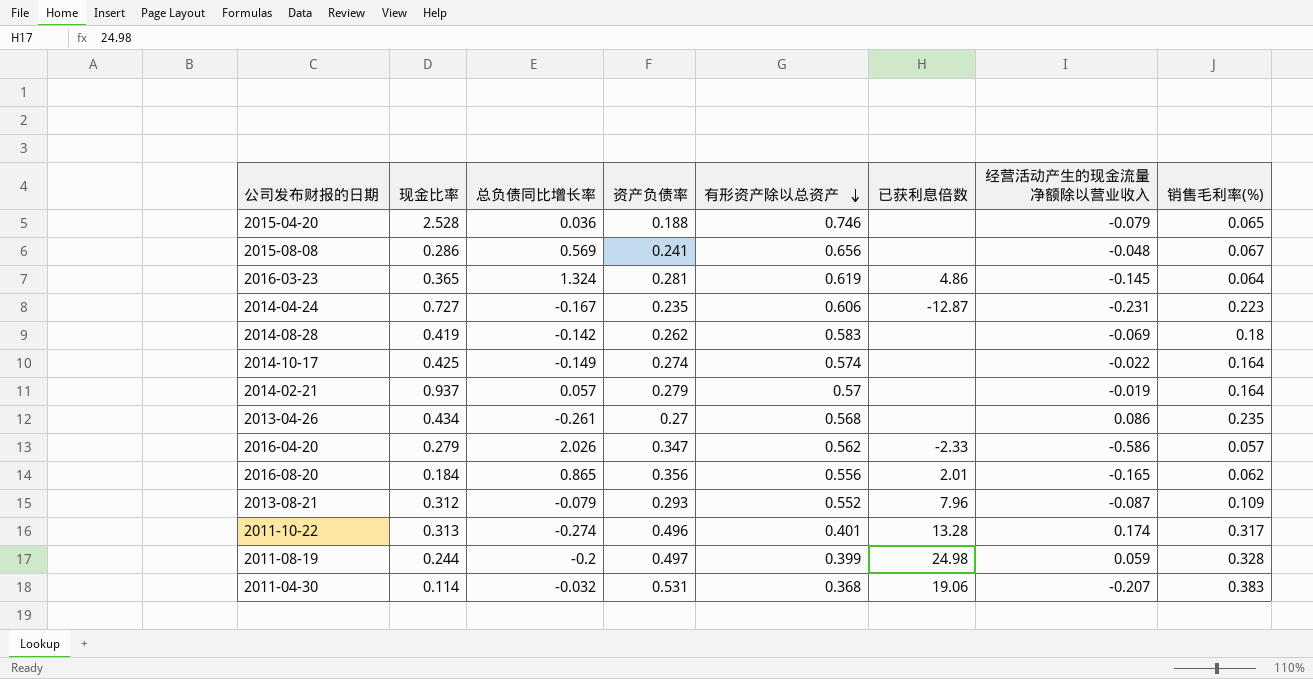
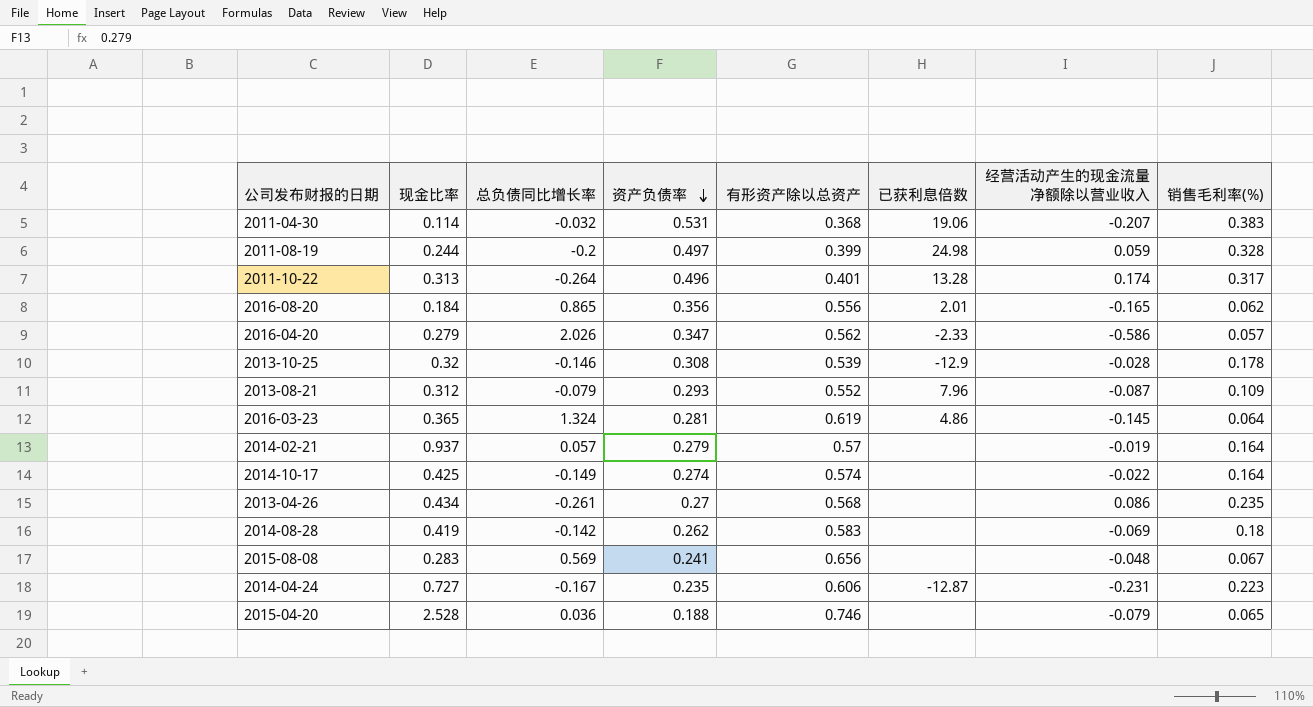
row order: 有形资产除以总资产 descending -> 资产负债率 descending
2011-10-22 | 总负债同比增长率: -0.274 -> -0.264
row 2013-10-25: none -> 0.32 | -0.146 | 0.308 | 0.539 | -12.9 | -0.028 | 0.178
2015-08-08 | 现金比率: 0.286 -> 0.283

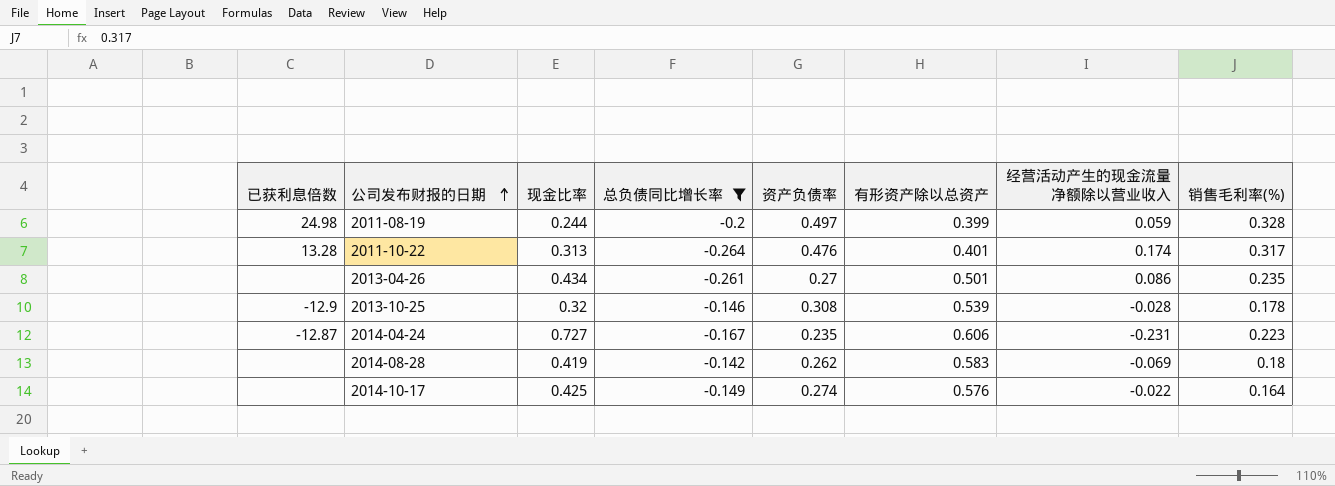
filter: none -> 总负债同比增长率 <= -0.142
row order: 资产负债率 descending -> 公司发布财报的日期 ascending
column 已获利息倍数 | position: 6 -> 1
2011-10-22 | 资产负债率: 0.496 -> 0.476
2013-04-26 | 有形资产除以总资产: 0.568 -> 0.501
2014-10-17 | 有形资产除以总资产: 0.574 -> 0.576

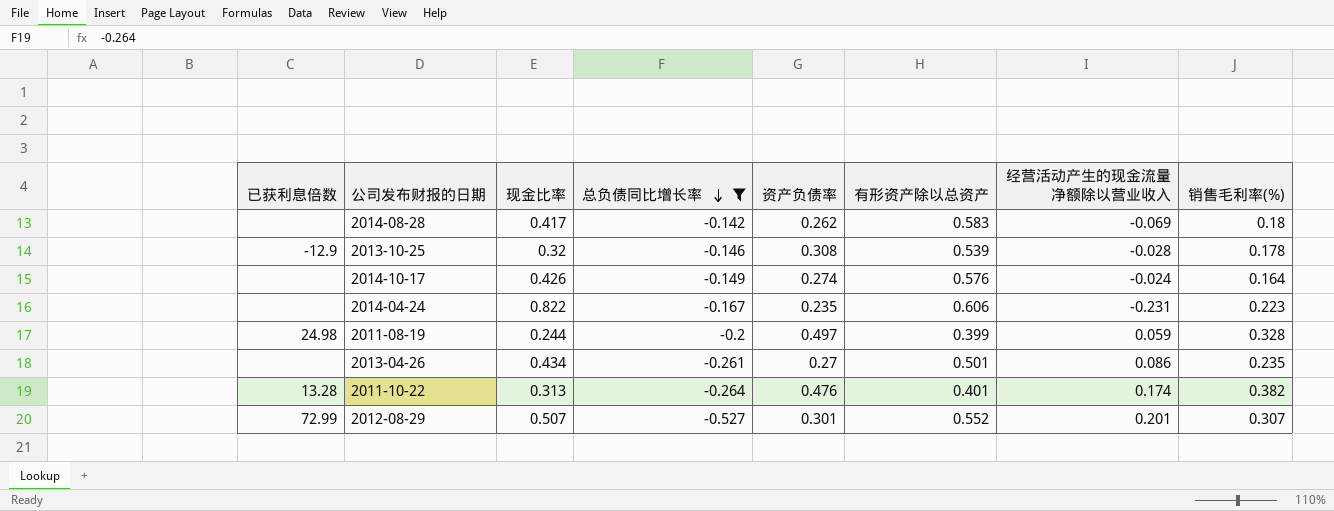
row order: 公司发布财报的日期 ascending -> 总负债同比增长率 descending
2014-08-28 | 现金比率: 0.419 -> 0.417
2014-10-17 | 现金比率: 0.425 -> 0.426
2014-10-17 | 经营活动产生的现金流量净额除以营业收入: -0.022 -> -0.024
2014-04-24 | 已获利息倍数: -12.87 -> none
2014-04-24 | 现金比率: 0.727 -> 0.822
2011-10-22 | 销售毛利率(%): 0.317 -> 0.382
row 2012-08-29: none -> 72.99 | 0.507 | -0.527 | 0.301 | 0.552 | 0.201 | 0.307

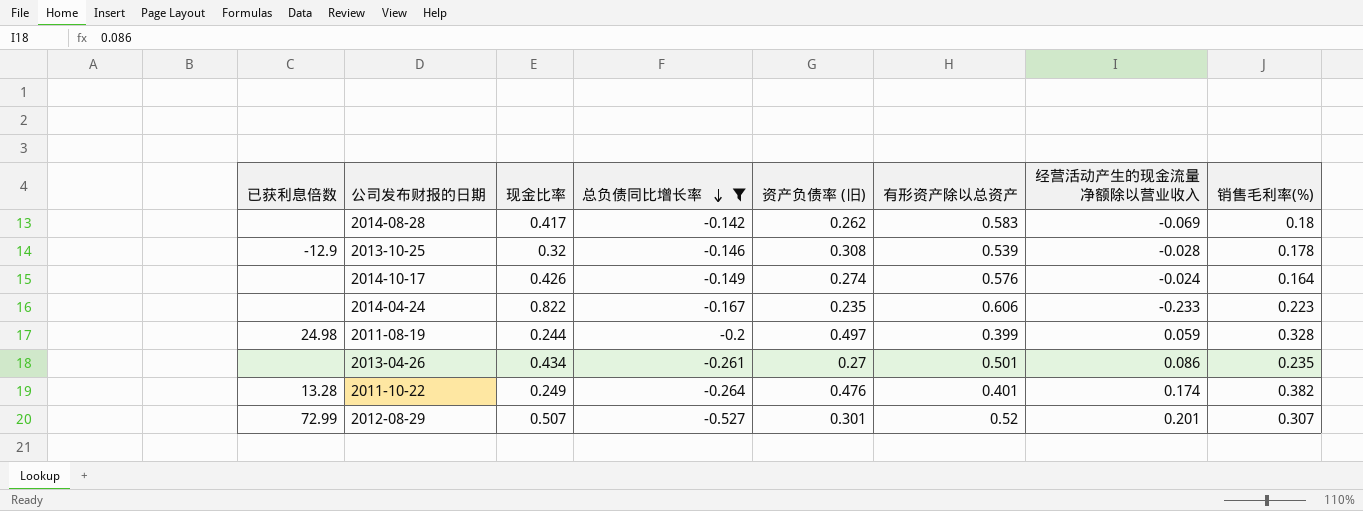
column name: 资产负债率 -> 资产负债率 (旧)
2014-04-24 | 经营活动产生的现金流量净额除以营业收入: -0.231 -> -0.233
2011-10-22 | 现金比率: 0.313 -> 0.249
2012-08-29 | 有形资产除以总资产: 0.552 -> 0.52

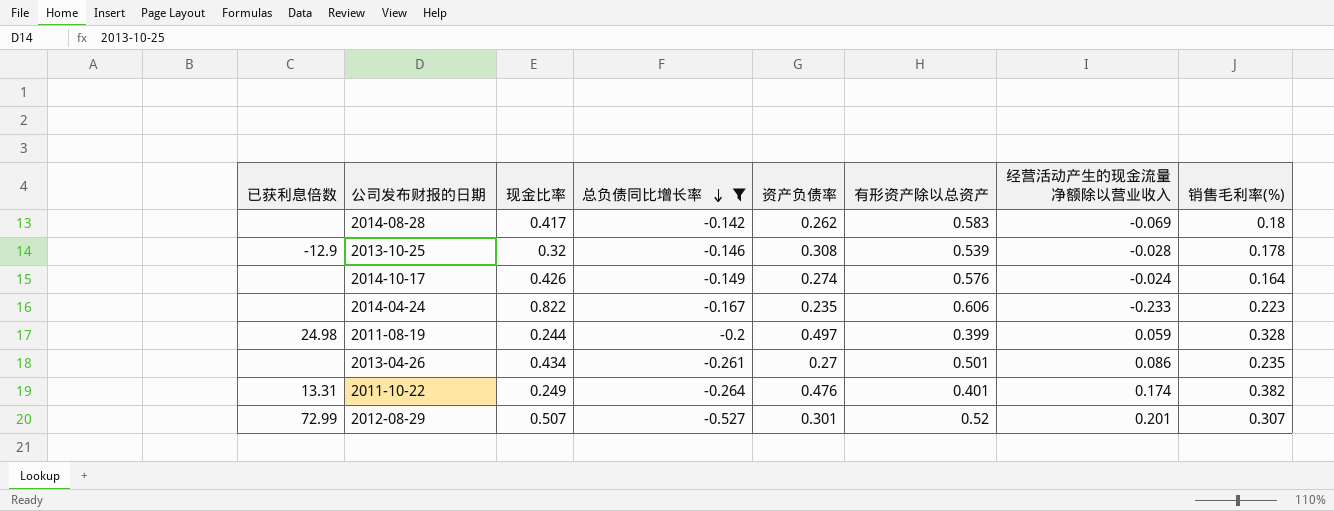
column name: 资产负债率 (旧) -> 资产负债率
2011-10-22 | 已获利息倍数: 13.28 -> 13.31

